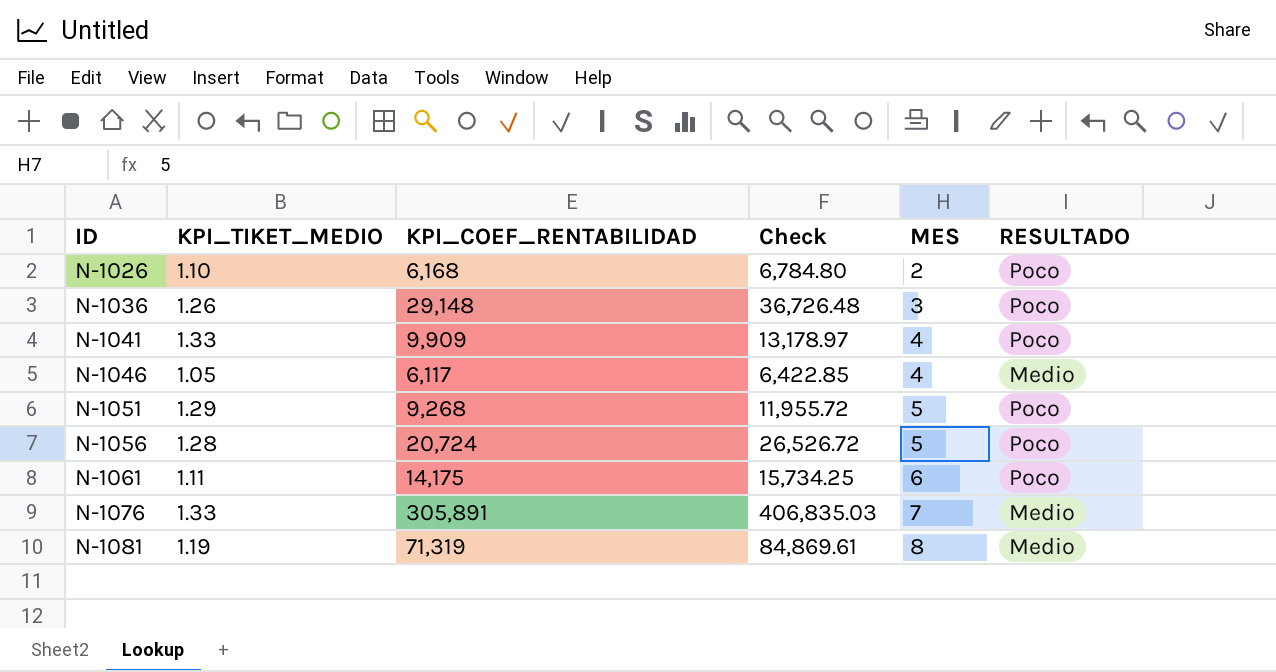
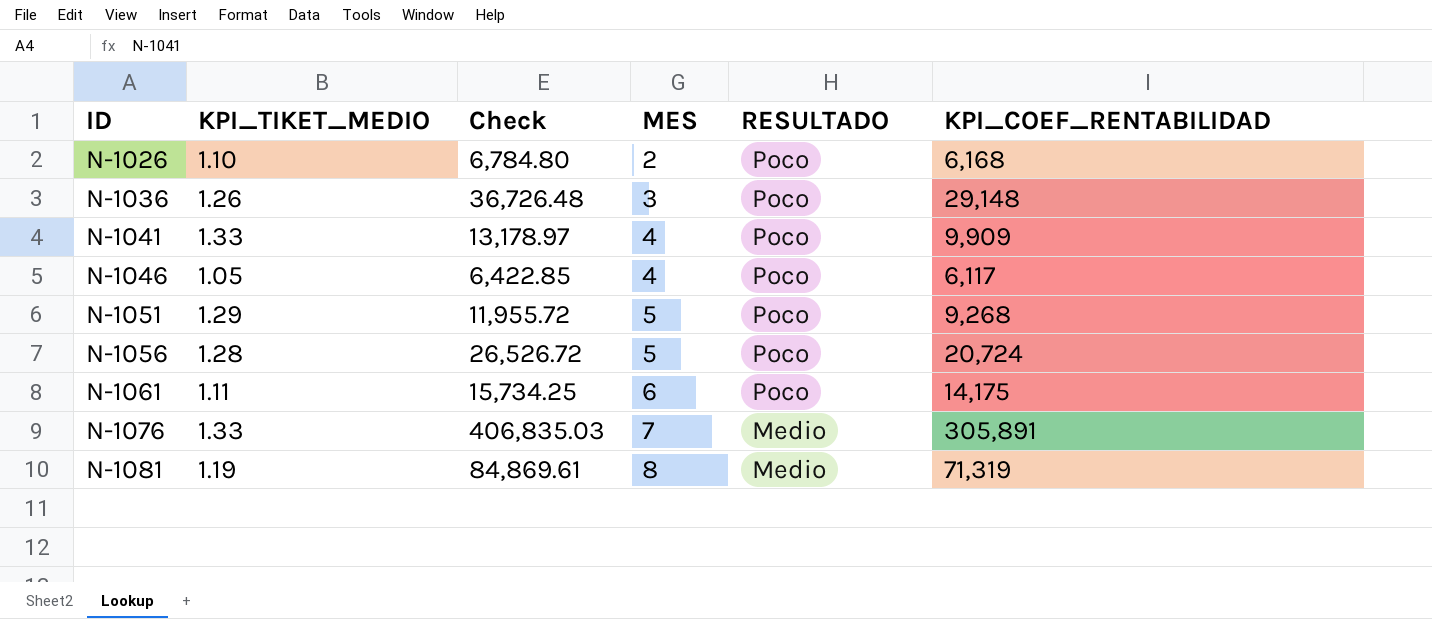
column KPI_COEF_RENTABILIDAD | position: 3 -> 6
N-1046 | RESULTADO: Medio -> Poco

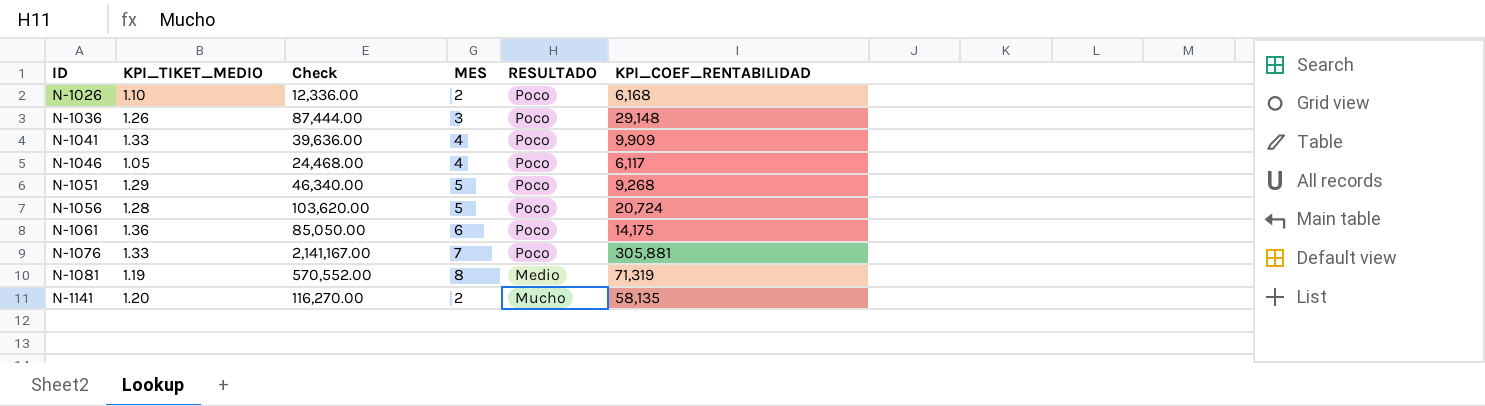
column Check | formula: [KPI_TIKET_MEDIO] * [KPI_COEF_RENTABILIDAD] -> [MES] * [KPI_COEF_RENTABILIDAD]
N-1061 | KPI_TIKET_MEDIO: 1.11 -> 1.36
N-1076 | RESULTADO: Medio -> Poco
N-1076 | KPI_COEF_RENTABILIDAD: 305,891 -> 305,881
row N-1141: none -> 1.20 | 116,270.00 | 2 | Mucho | 58,135

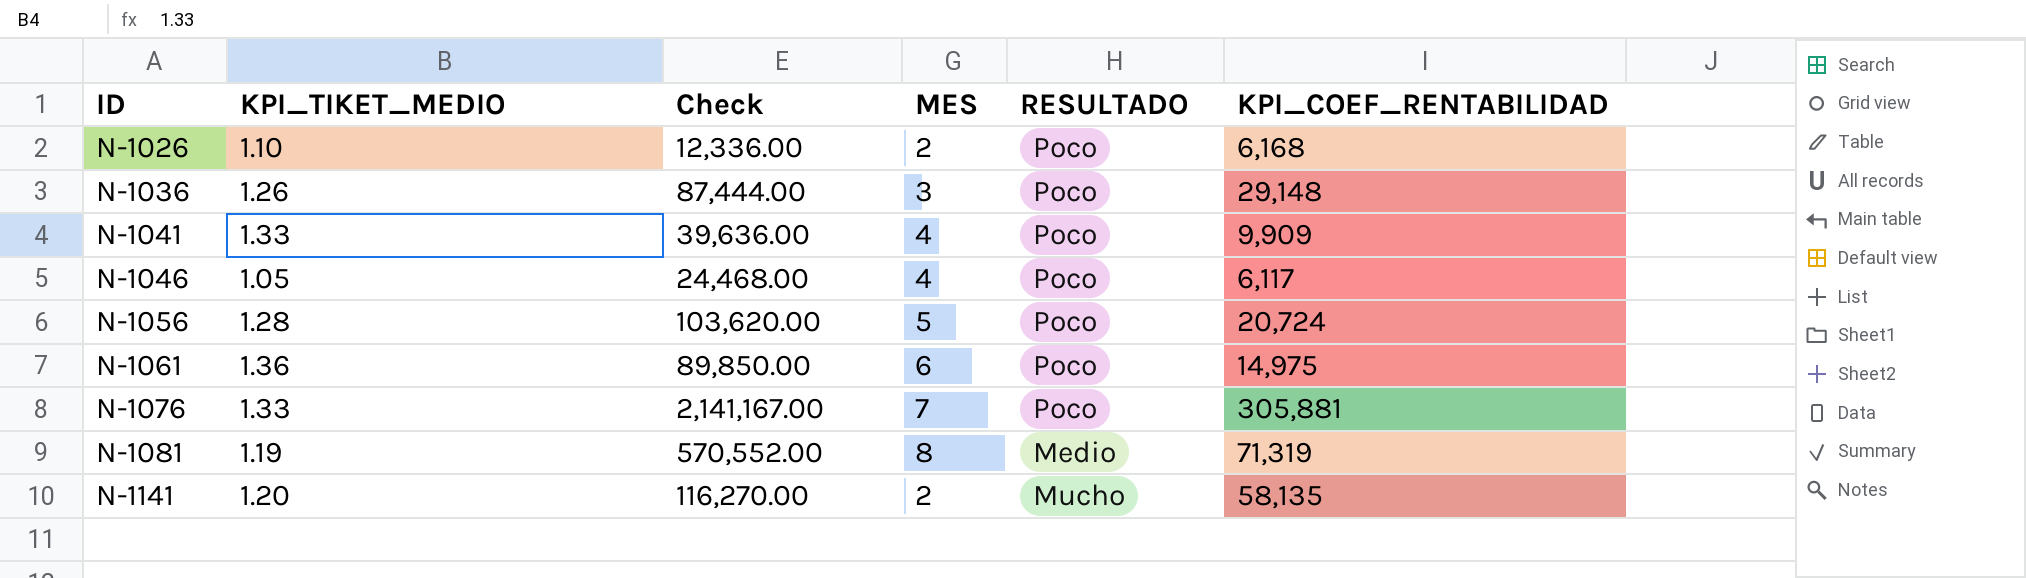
row N-1051: 1.29 | 46,340.00 | 5 | Poco | 9,268 -> none
N-1061 | Check: 85,050.00 -> 89,850.00
N-1061 | KPI_COEF_RENTABILIDAD: 14,175 -> 14,975

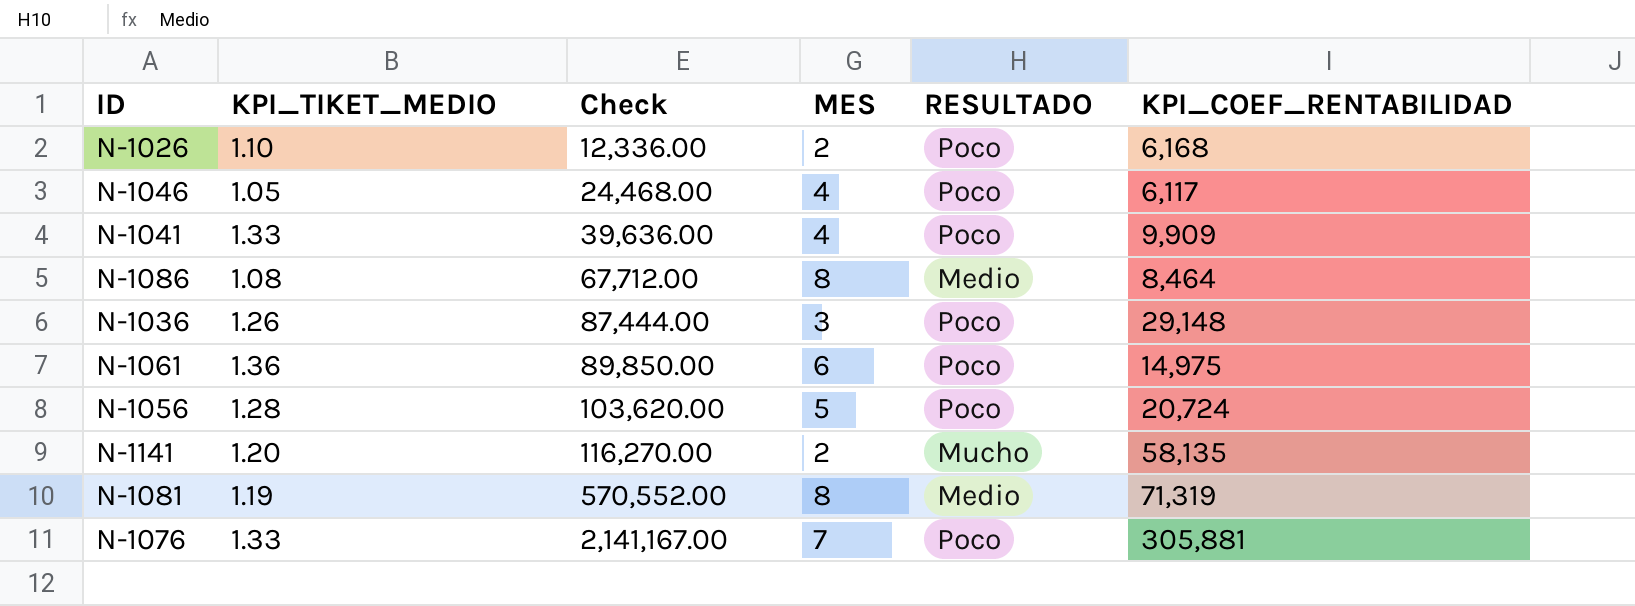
row order: ID ascending -> Check ascending
row N-1086: none -> 1.08 | 67,712.00 | 8 | Medio | 8,464

